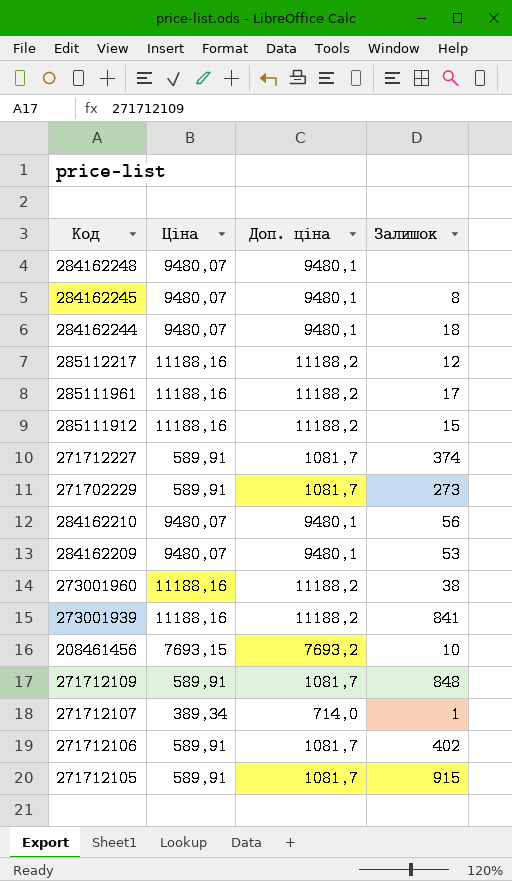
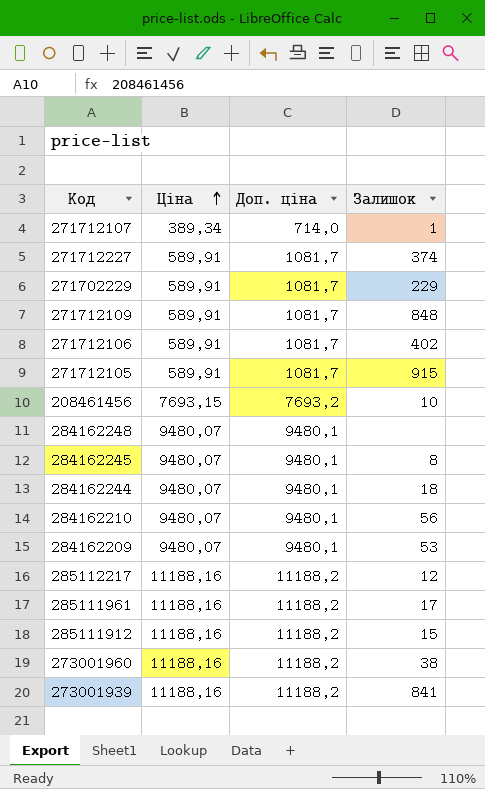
row order: none -> Ціна ascending
271702229 | Залишок: 273 -> 229

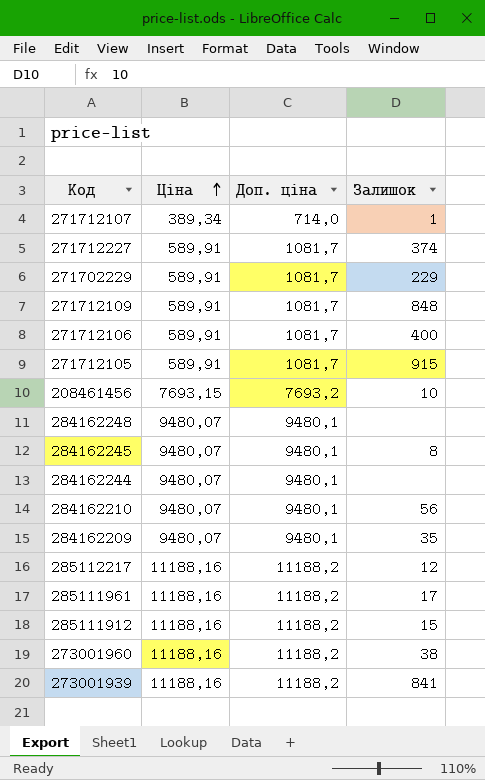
271712106 | Залишок: 402 -> 400
284162244 | Залишок: 18 -> none
284162209 | Залишок: 53 -> 35

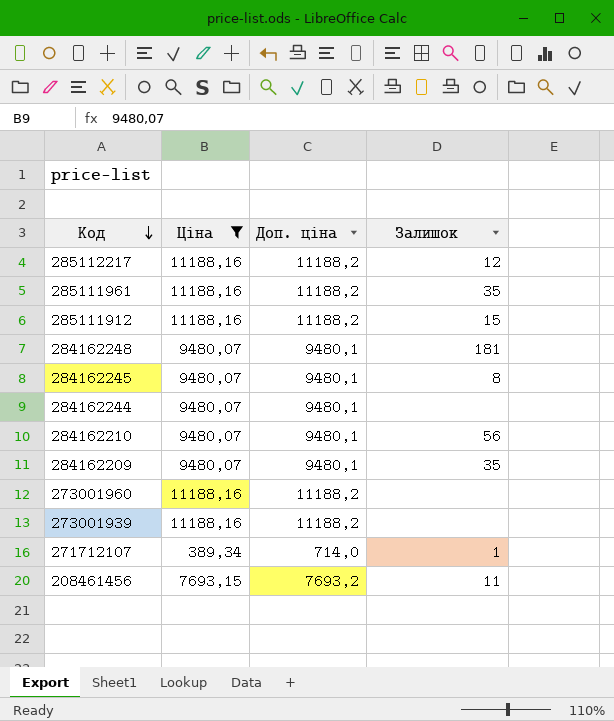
filter: none -> Ціна != 589,91
row order: Ціна ascending -> Код descending
285111961 | Залишок: 17 -> 35
284162248 | Залишок: none -> 181
273001960 | Залишок: 38 -> none
273001939 | Залишок: 841 -> none
208461456 | Залишок: 10 -> 11

